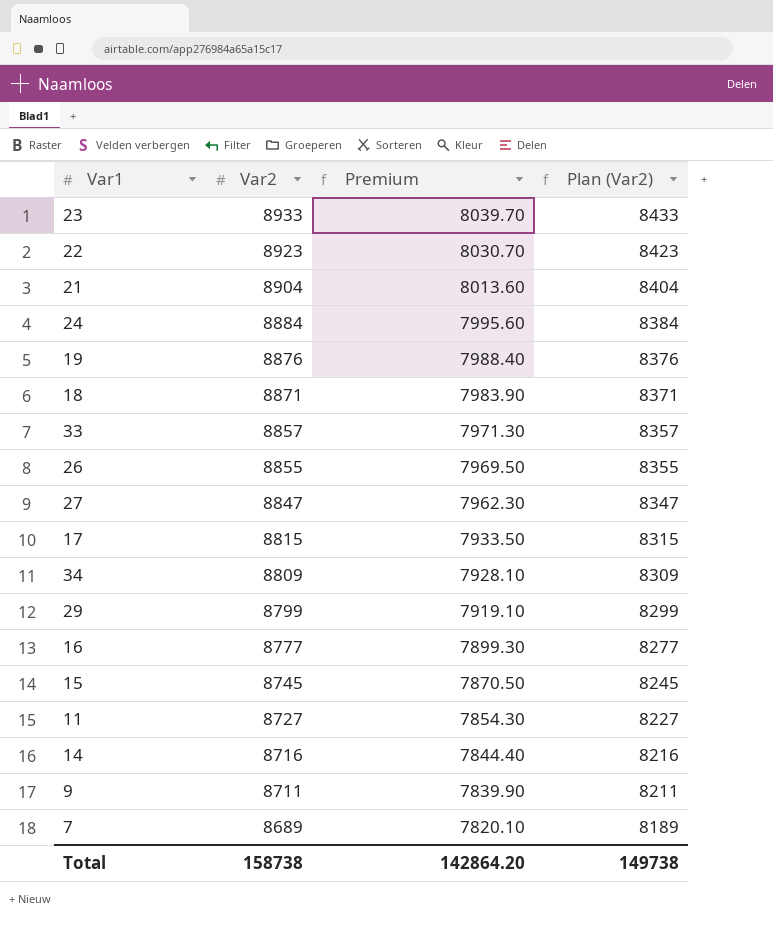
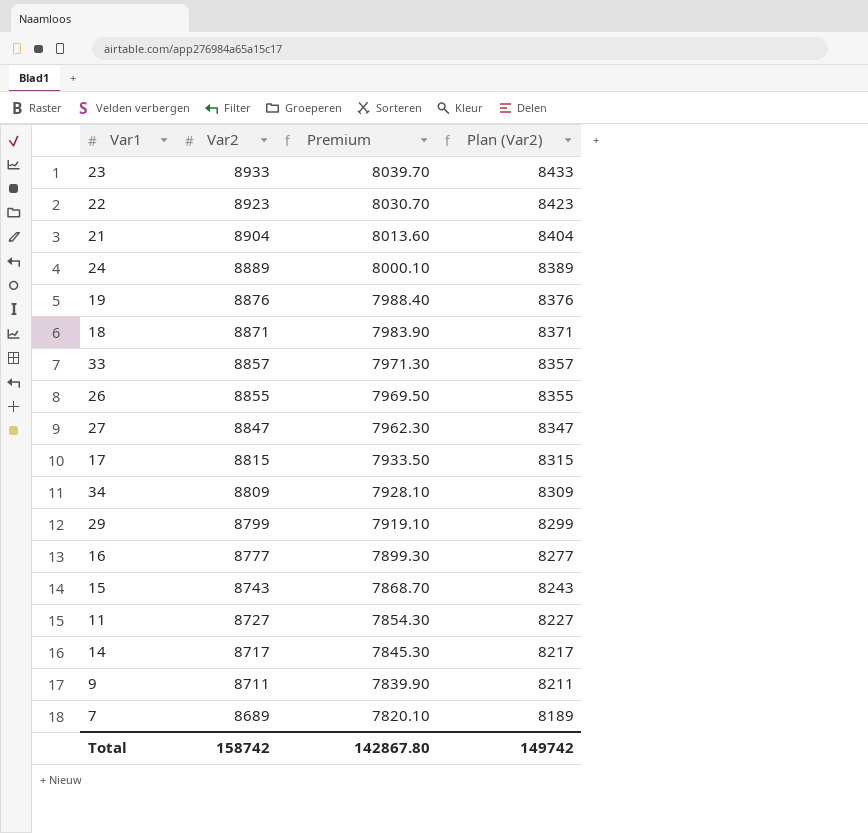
24 | Var2: 8884 -> 8889
24 | Premium: 7995.60 -> 8000.10
24 | Plan (Var2): 8384 -> 8389
15 | Var2: 8745 -> 8743
15 | Premium: 7870.50 -> 7868.70
15 | Plan (Var2): 8245 -> 8243
14 | Var2: 8716 -> 8717
14 | Premium: 7844.40 -> 7845.30
14 | Plan (Var2): 8216 -> 8217
Total | Var2: 158738 -> 158742
Total | Premium: 142864.20 -> 142867.80
Total | Plan (Var2): 149738 -> 149742

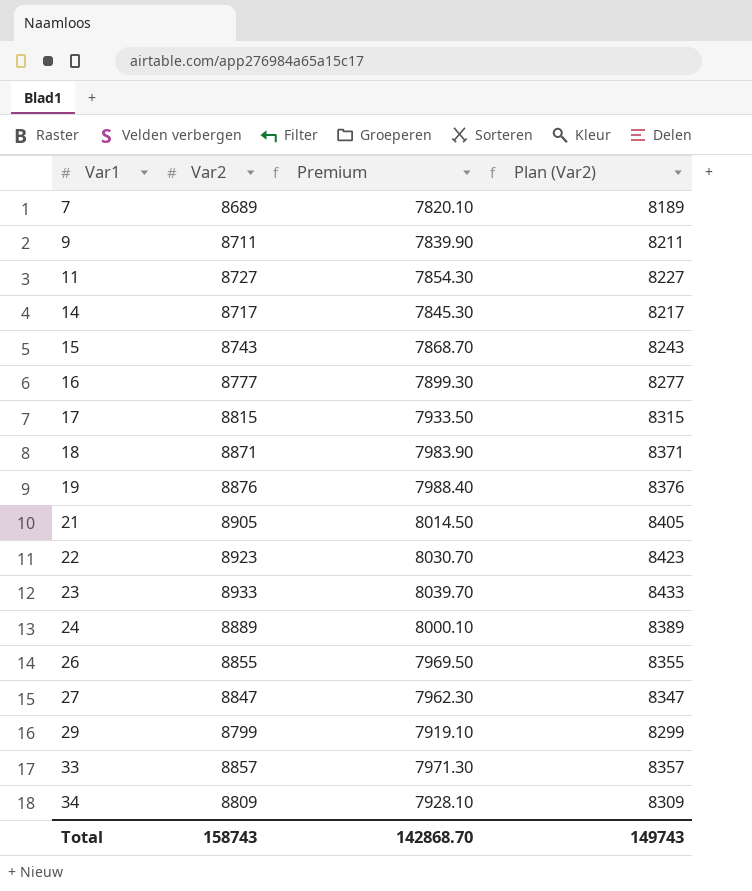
row order: Var2 descending -> Var1 ascending
21 | Var2: 8904 -> 8905
21 | Premium: 8013.60 -> 8014.50
21 | Plan (Var2): 8404 -> 8405
Total | Var2: 158742 -> 158743
Total | Premium: 142867.80 -> 142868.70
Total | Plan (Var2): 149742 -> 149743

